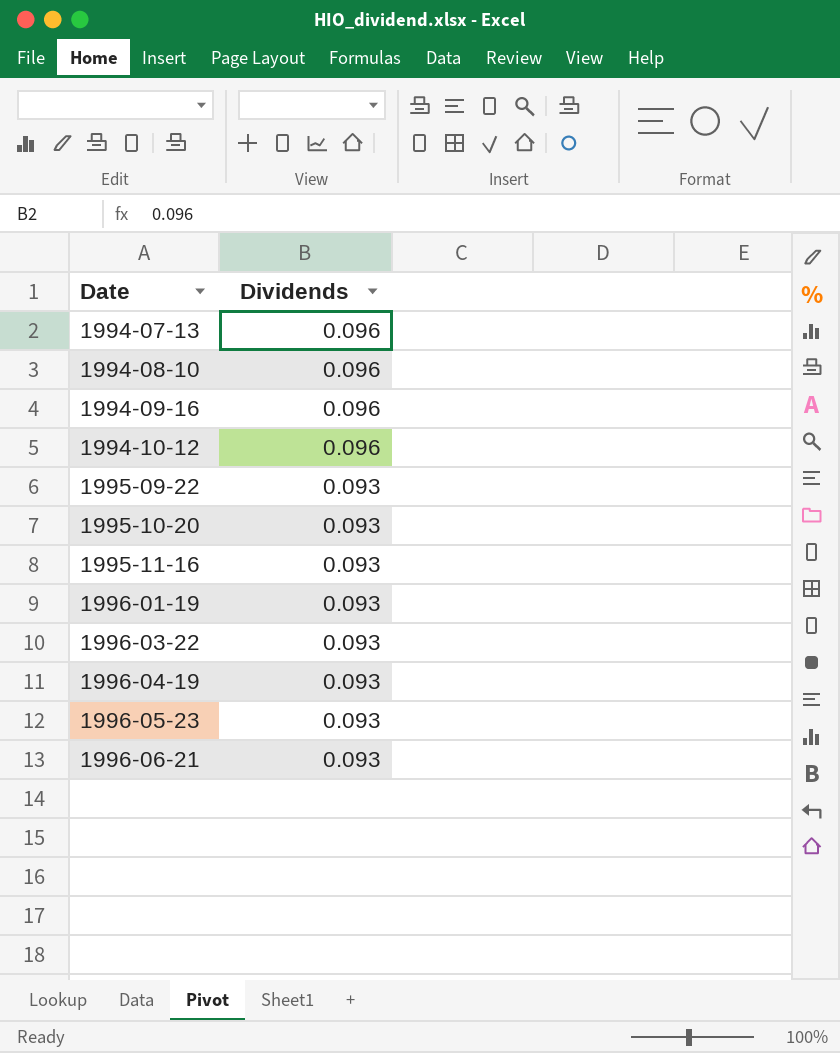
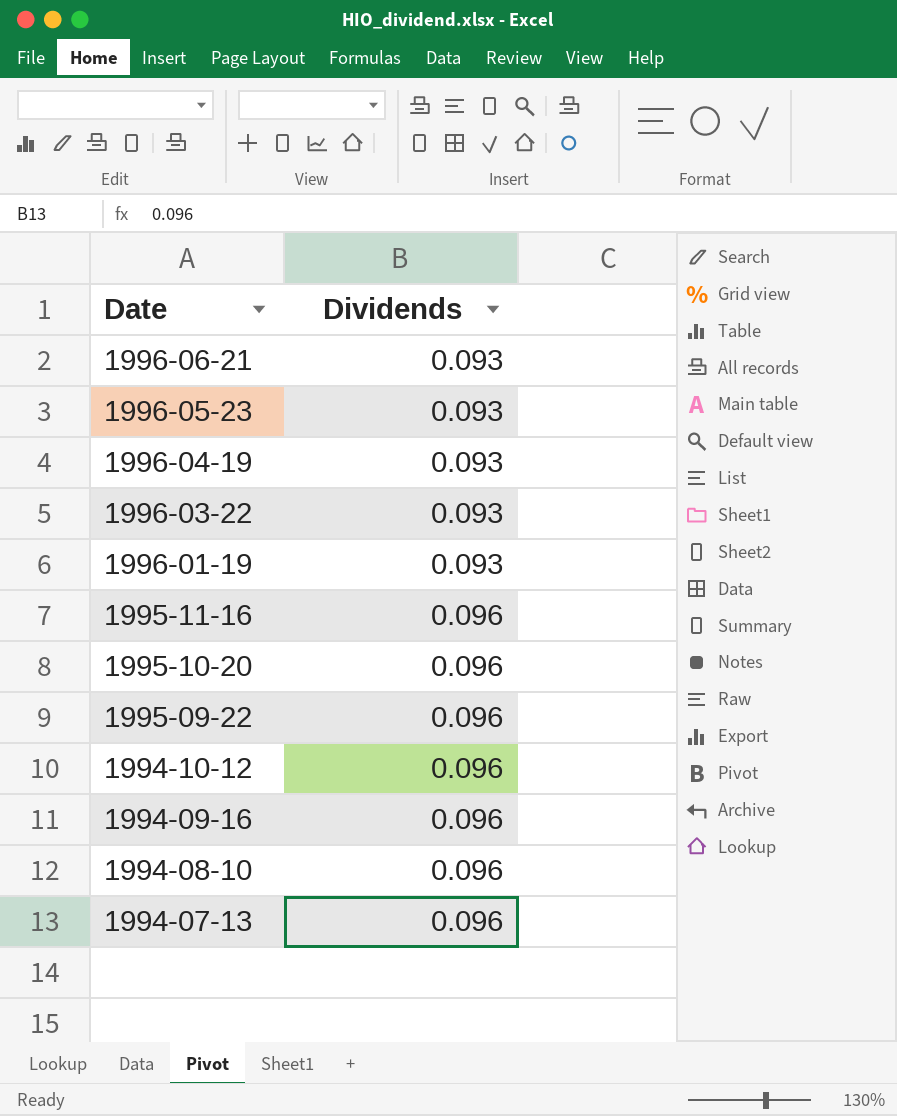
row order: Date ascending -> Date descending
1995-11-16 | Dividends: 0.093 -> 0.096
1995-10-20 | Dividends: 0.093 -> 0.096
1995-09-22 | Dividends: 0.093 -> 0.096

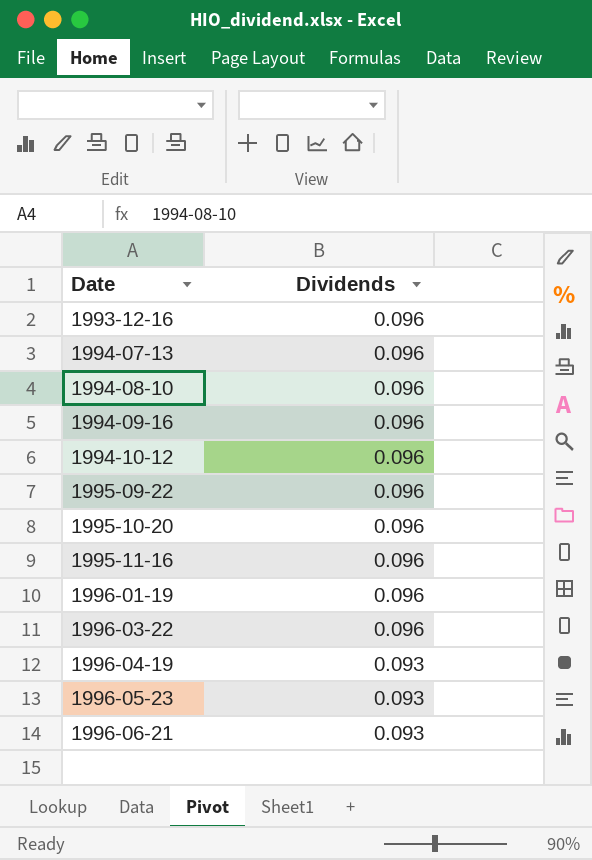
row order: Date descending -> Date ascending
row 1993-12-16: none -> 0.096
1996-01-19 | Dividends: 0.093 -> 0.096
1996-03-22 | Dividends: 0.093 -> 0.096

